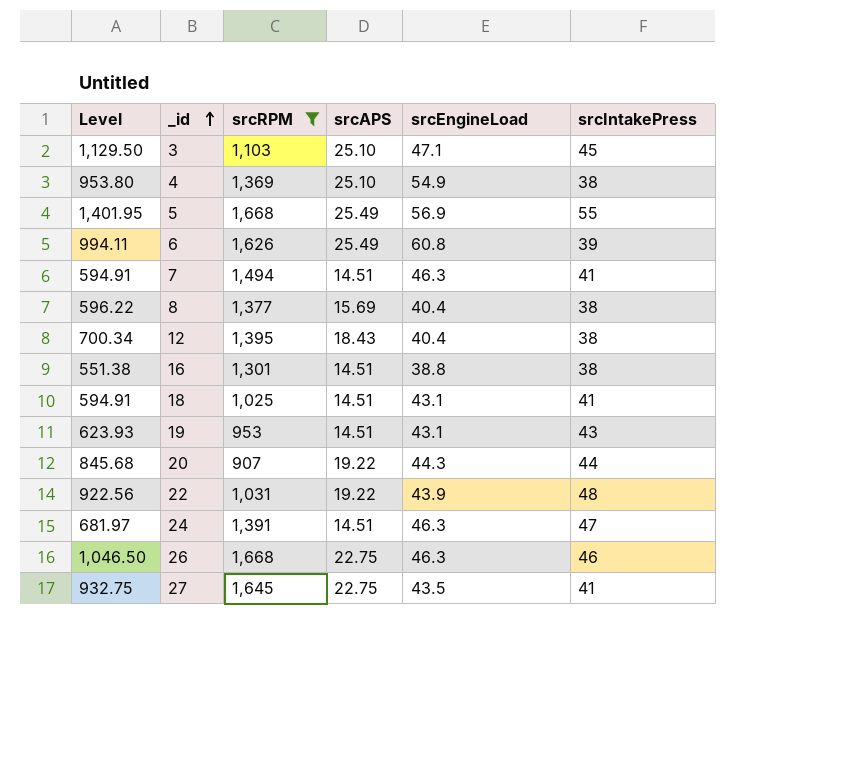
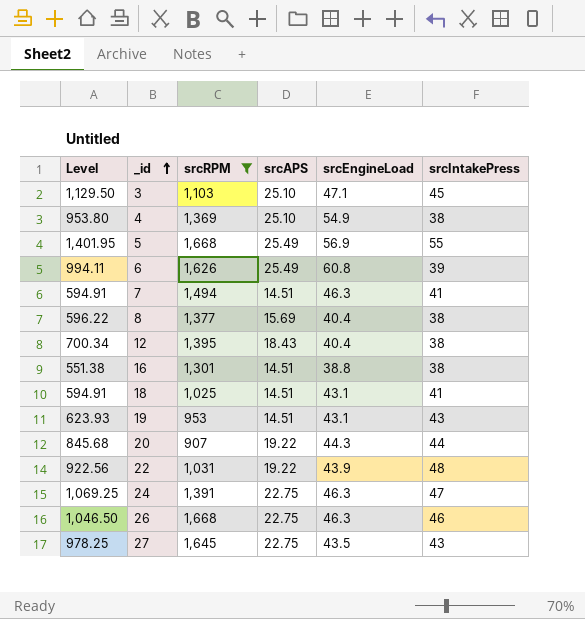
24 | Level: 681.97 -> 1,069.25
24 | srcAPS: 14.51 -> 22.75
27 | Level: 932.75 -> 978.25
27 | srcIntakePress: 41 -> 43

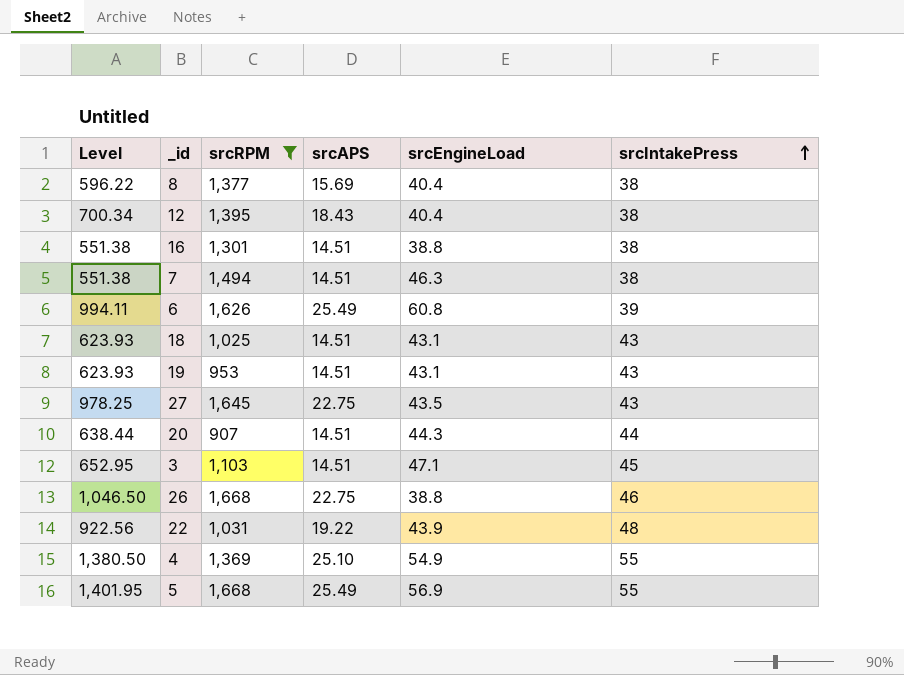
row order: _id ascending -> srcIntakePress ascending
row 24: 1,069.25 | 1,391 | 22.75 | 46.3 | 47 -> none
7 | Level: 594.91 -> 551.38
7 | srcIntakePress: 41 -> 38
18 | Level: 594.91 -> 623.93
18 | srcIntakePress: 41 -> 43
20 | Level: 845.68 -> 638.44
20 | srcAPS: 19.22 -> 14.51
3 | Level: 1,129.50 -> 652.95
3 | srcAPS: 25.10 -> 14.51
26 | srcEngineLoad: 46.3 -> 38.8
4 | Level: 953.80 -> 1,380.50
4 | srcIntakePress: 38 -> 55

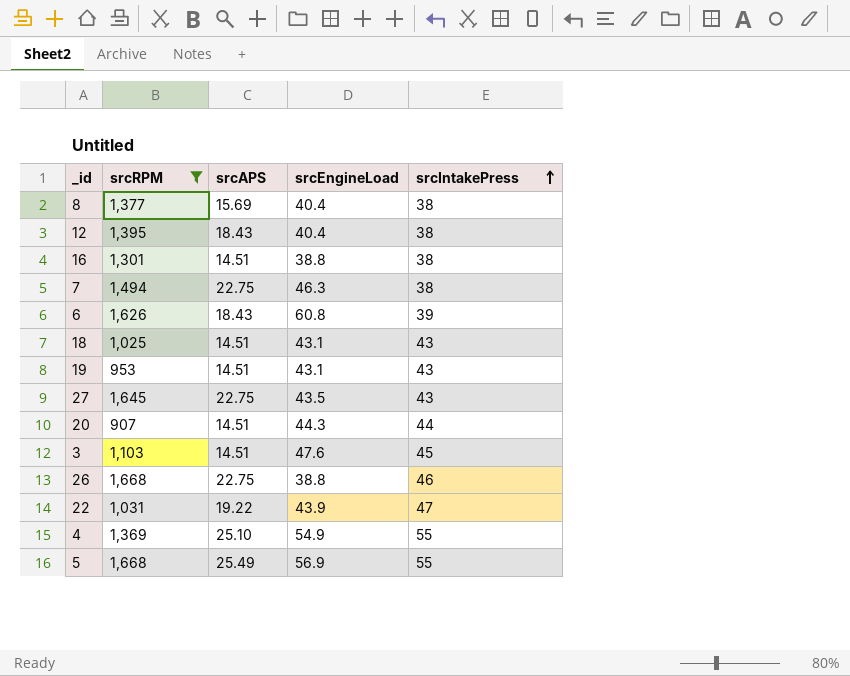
column Level | formula: [srcAPS] * [srcIntakePress] -> none
7 | srcAPS: 14.51 -> 22.75
6 | srcAPS: 25.49 -> 18.43
3 | srcEngineLoad: 47.1 -> 47.6
22 | srcIntakePress: 48 -> 47

